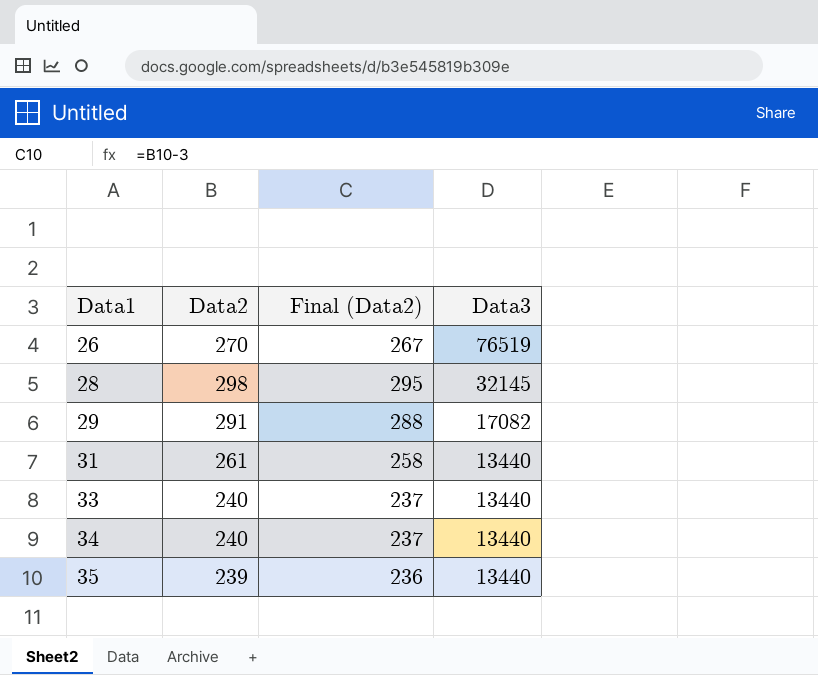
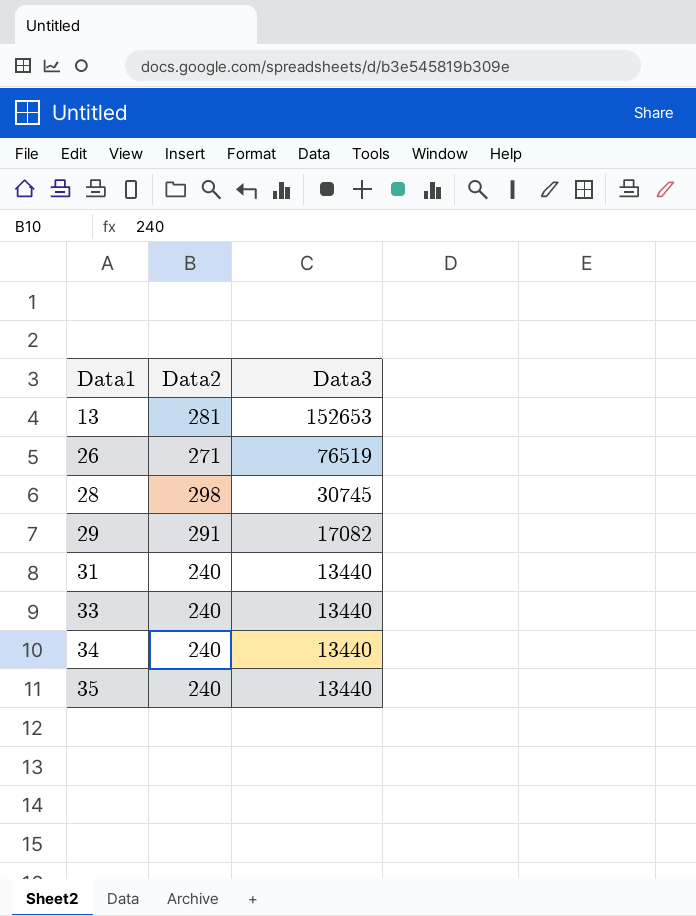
column Final (Data2) | formula: [Data2] - 3 -> none
row 13: none -> 281 | 152653
26 | Data2: 270 -> 271
28 | Data3: 32145 -> 30745
31 | Data2: 261 -> 240
35 | Data2: 239 -> 240

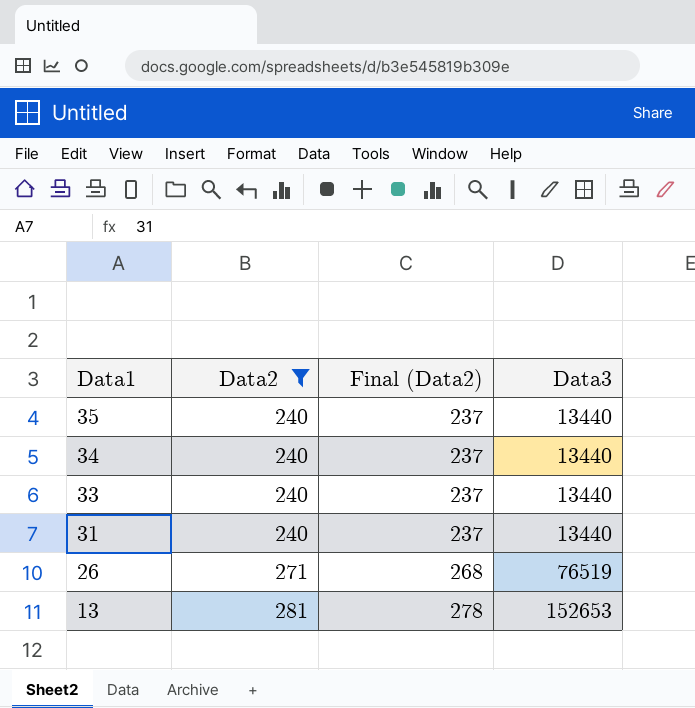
filter: none -> Data2 <= 281
row order: Data1 ascending -> Data1 descending
column Final (Data2) | formula: none -> [Data2] - 3

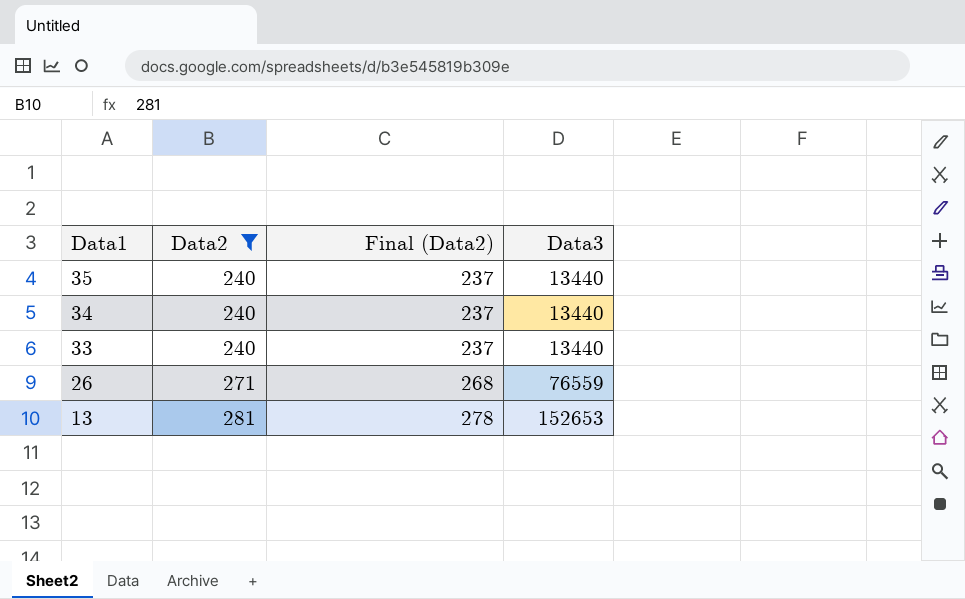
row 31: 240 | 237 | 13440 -> none
26 | Data3: 76519 -> 76559

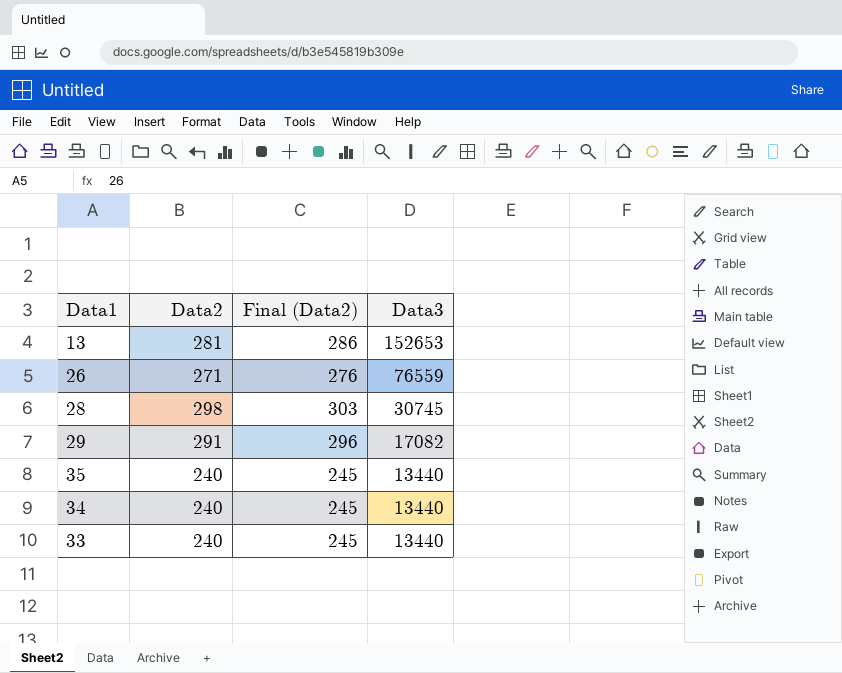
filter: Data2 <= 281 -> none
row order: Data1 descending -> Data3 descending
column Final (Data2) | formula: [Data2] - 3 -> [Data2] + 5

